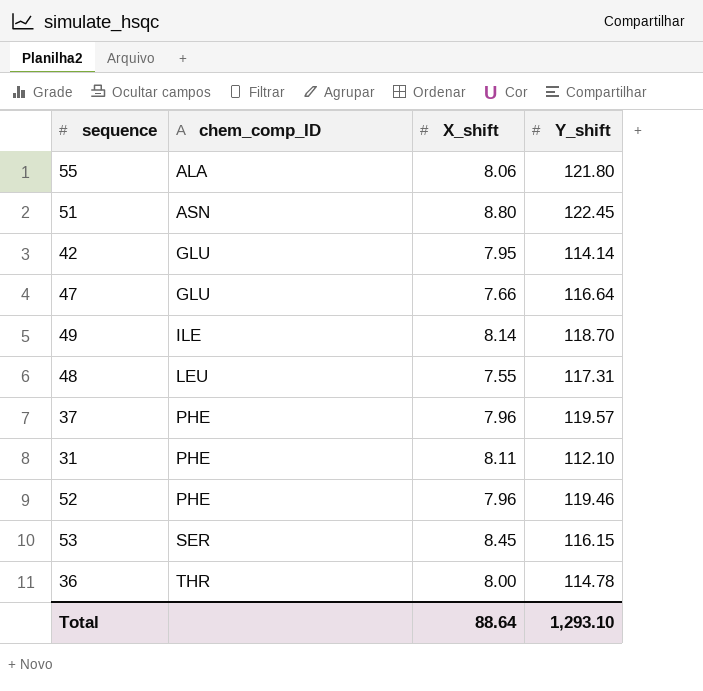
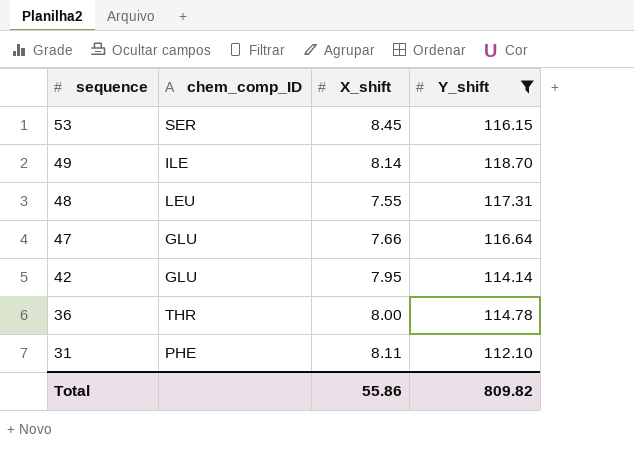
filter: none -> Y_shift <= 118.70
row order: chem_comp_ID ascending -> sequence descending
Total | X_shift: 88.64 -> 55.86
Total | Y_shift: 1,293.10 -> 809.82

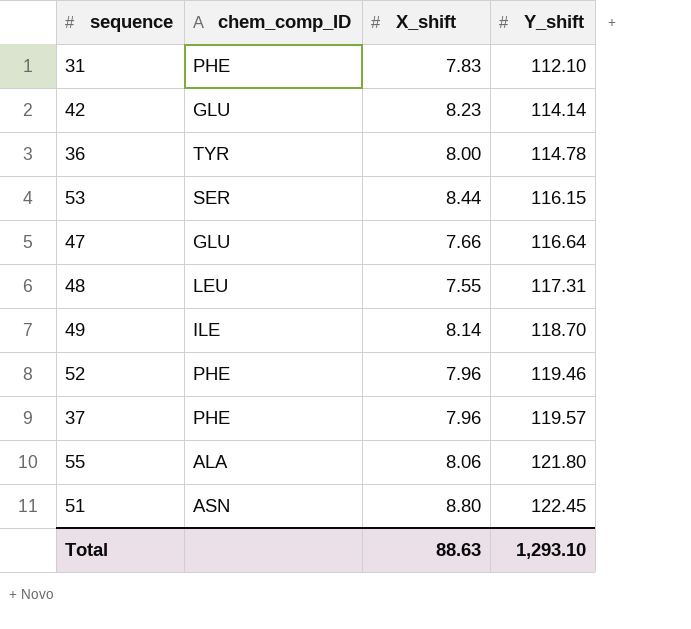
filter: Y_shift <= 118.70 -> none
row order: sequence descending -> Y_shift ascending
31 | X_shift: 8.11 -> 7.83
42 | X_shift: 7.95 -> 8.23
36 | chem_comp_ID: THR -> TYR
53 | X_shift: 8.45 -> 8.44
Total | X_shift: 55.86 -> 88.63
Total | Y_shift: 809.82 -> 1,293.10

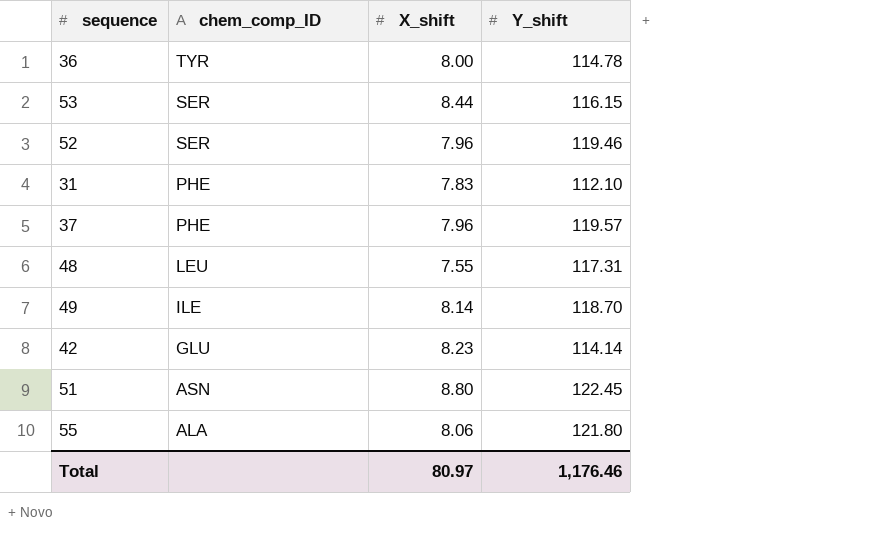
row order: Y_shift ascending -> chem_comp_ID descending
row 47: GLU | 7.66 | 116.64 -> none
52 | chem_comp_ID: PHE -> SER
Total | X_shift: 88.63 -> 80.97
Total | Y_shift: 1,293.10 -> 1,176.46

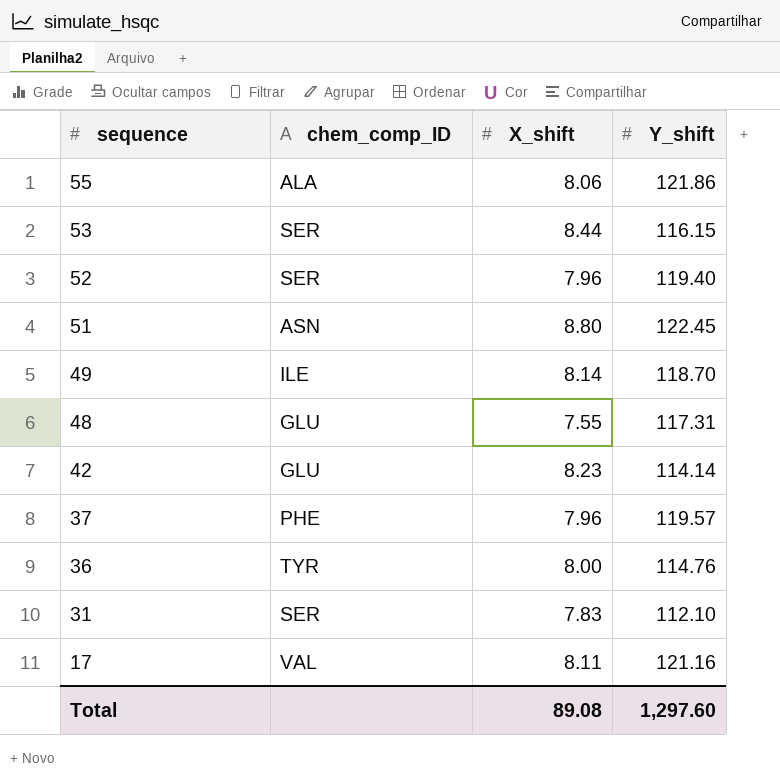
row order: chem_comp_ID descending -> sequence descending
55 | Y_shift: 121.80 -> 121.86
52 | Y_shift: 119.46 -> 119.40
48 | chem_comp_ID: LEU -> GLU
36 | Y_shift: 114.78 -> 114.76
31 | chem_comp_ID: PHE -> SER
row 17: none -> VAL | 8.11 | 121.16
Total | X_shift: 80.97 -> 89.08
Total | Y_shift: 1,176.46 -> 1,297.60

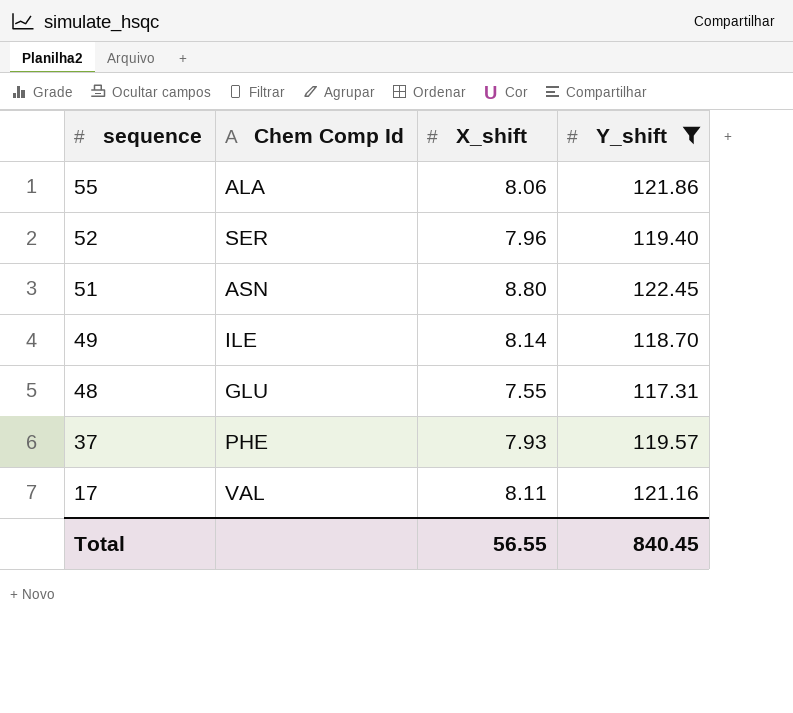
filter: none -> Y_shift >= 117.31
column name: chem_comp_ID -> Chem Comp Id
37 | X_shift: 7.96 -> 7.93
Total | X_shift: 89.08 -> 56.55
Total | Y_shift: 1,297.60 -> 840.45

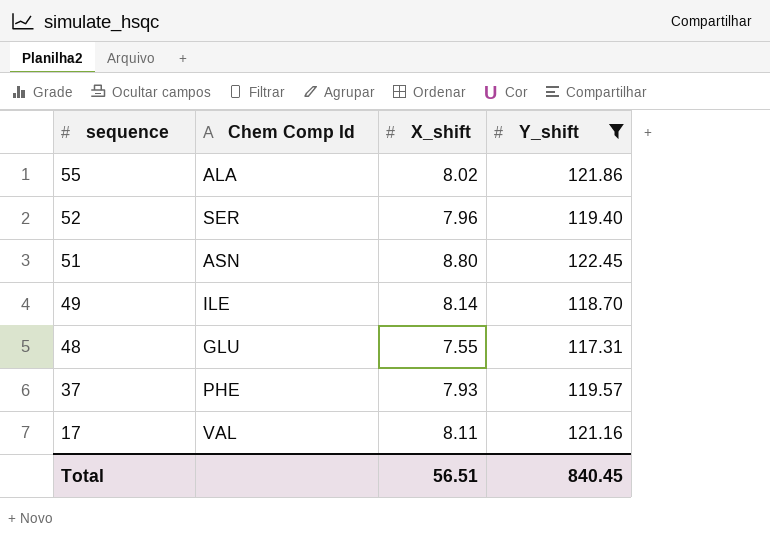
55 | X_shift: 8.06 -> 8.02
Total | X_shift: 56.55 -> 56.51

